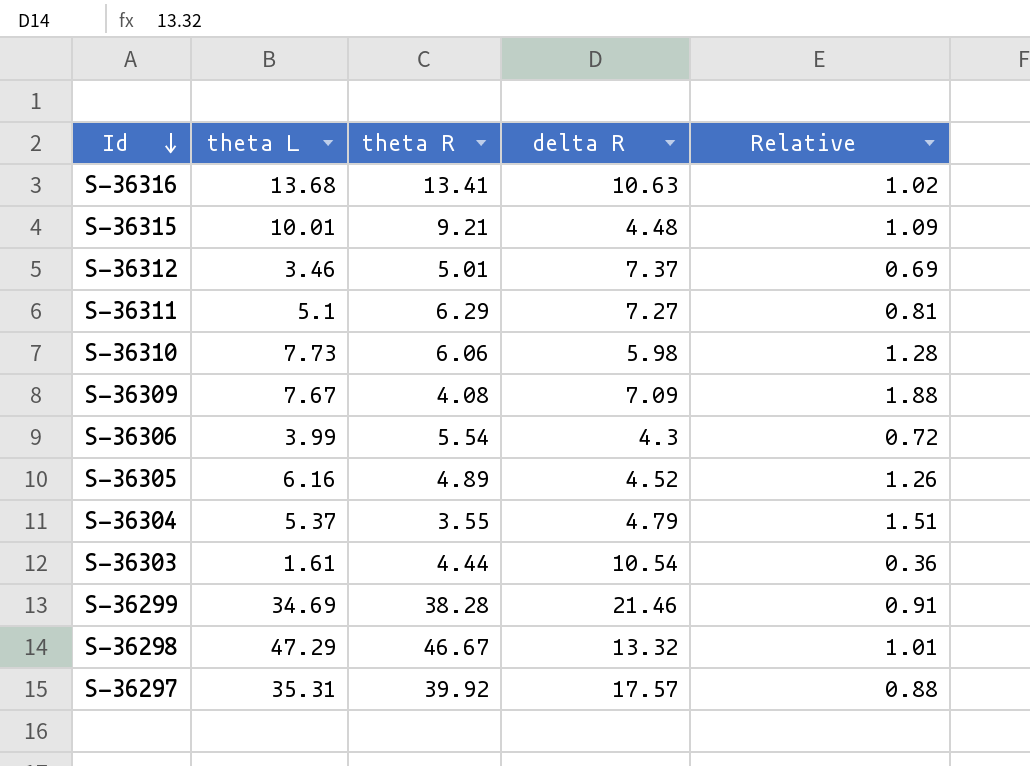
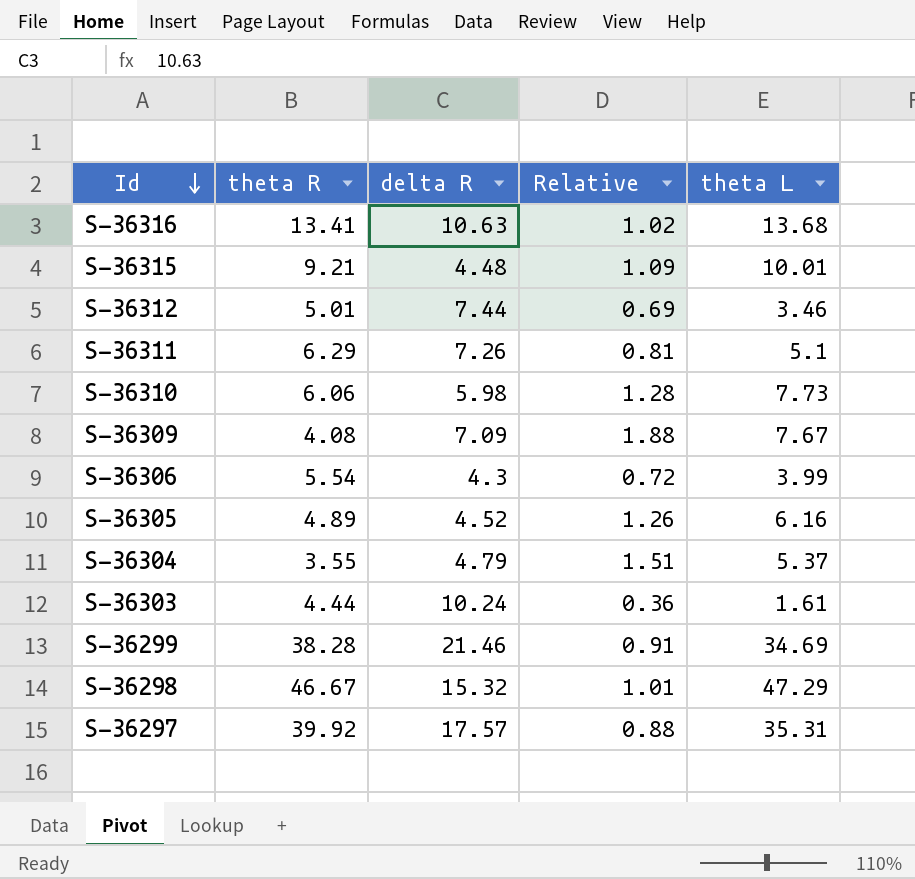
column theta L | position: 2 -> 5
S-36312 | delta R: 7.37 -> 7.44
S-36311 | delta R: 7.27 -> 7.26
S-36303 | delta R: 10.54 -> 10.24
S-36298 | delta R: 13.32 -> 15.32

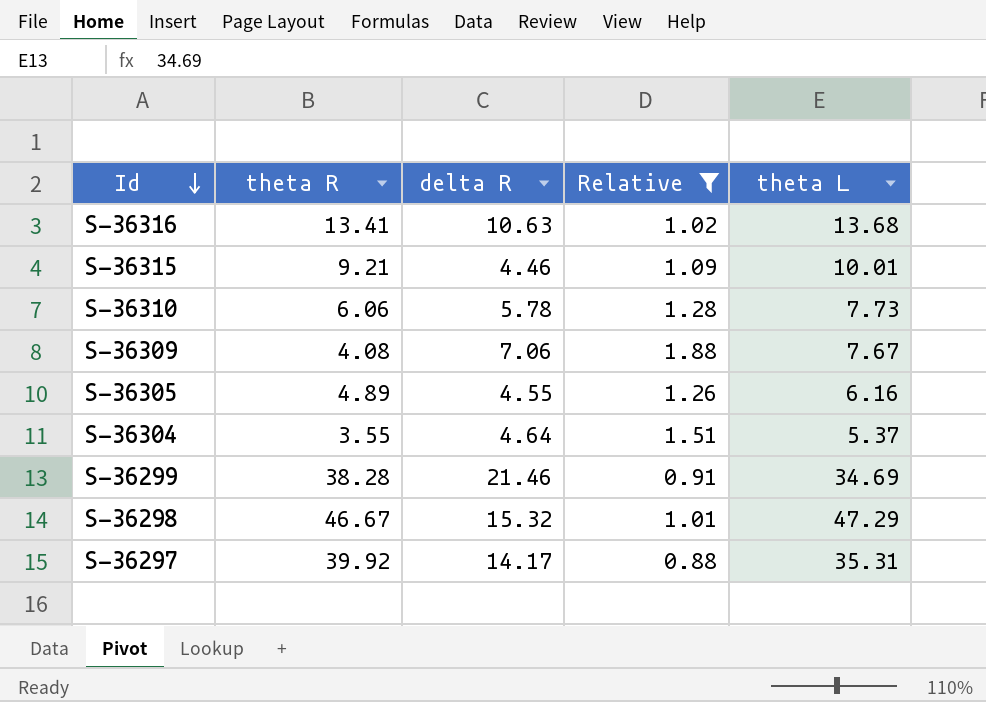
filter: none -> Relative >= 0.88
S-36315 | delta R: 4.48 -> 4.46
S-36310 | delta R: 5.98 -> 5.78
S-36309 | delta R: 7.09 -> 7.06
S-36305 | delta R: 4.52 -> 4.55
S-36304 | delta R: 4.79 -> 4.64
S-36297 | delta R: 17.57 -> 14.17

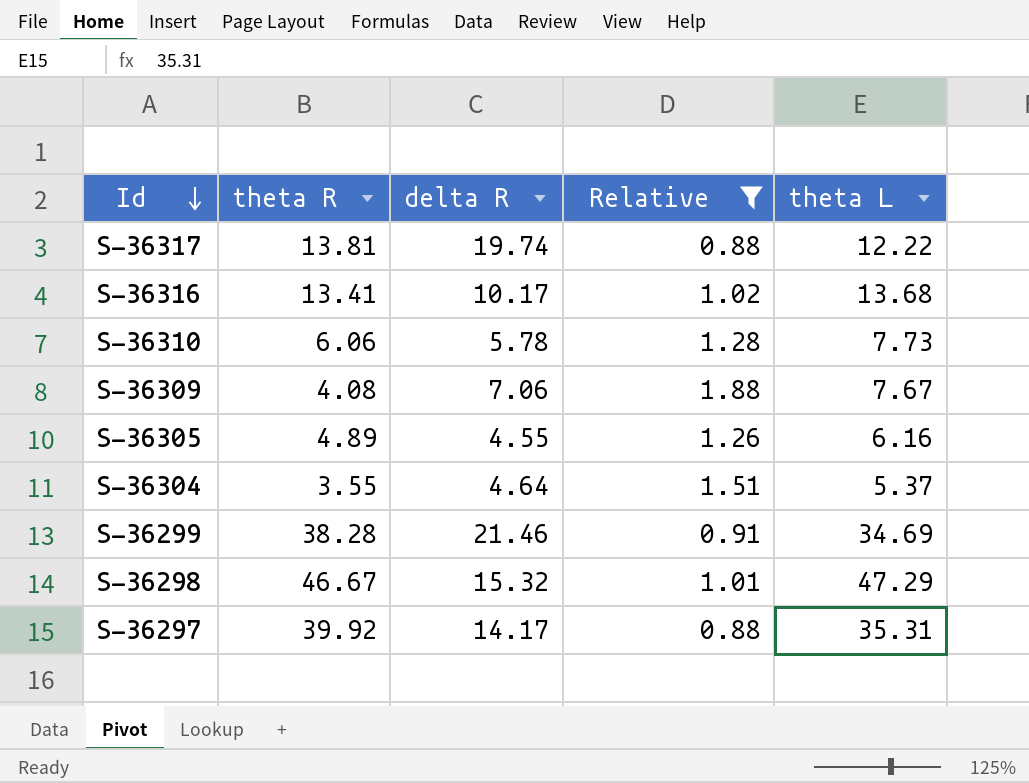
row S-36315: 9.21 | 4.46 | 1.09 | 10.01 -> none
row S-36317: none -> 13.81 | 19.74 | 0.88 | 12.22
S-36316 | delta R: 10.63 -> 10.17

